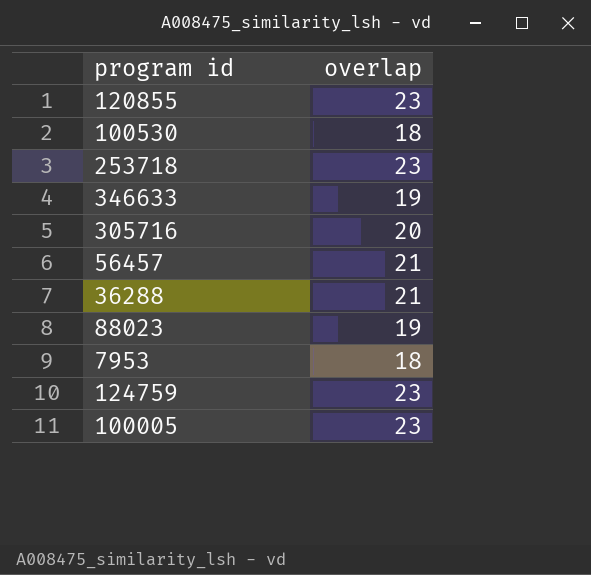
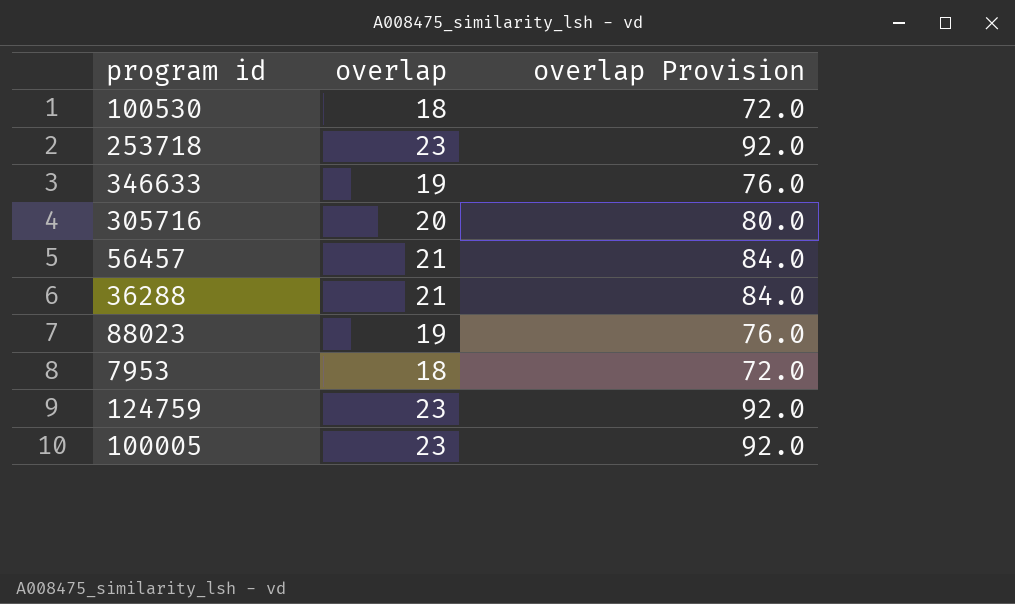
column overlap Provision | formula: none -> [overlap] * 4
row 120855: 23 -> none

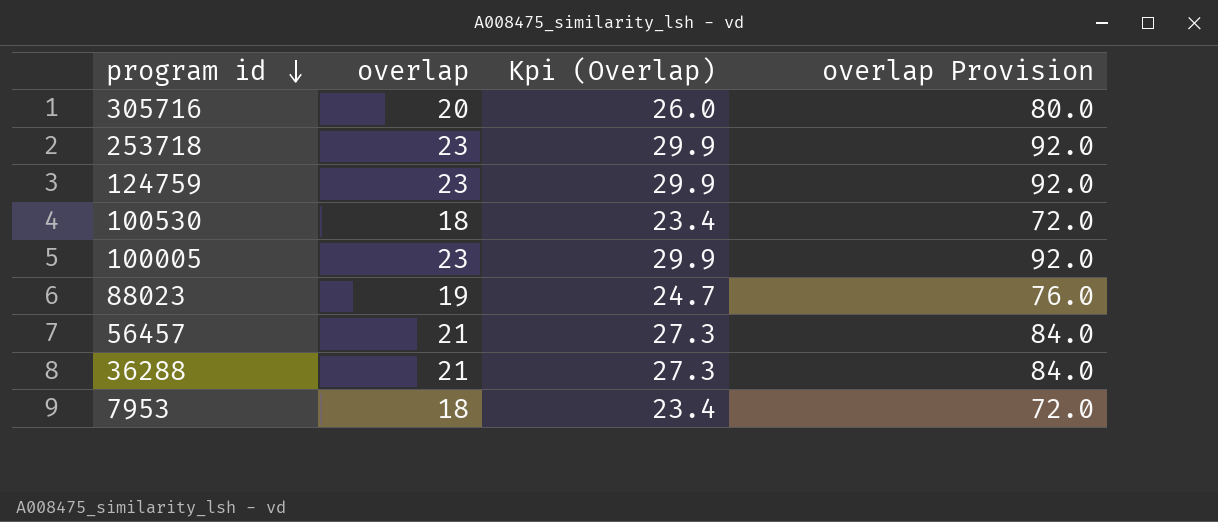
row order: none -> program id descending
column Kpi (Overlap) | formula: none -> [overlap] * 1.3
row 346633: 19 | 76.0 -> none

